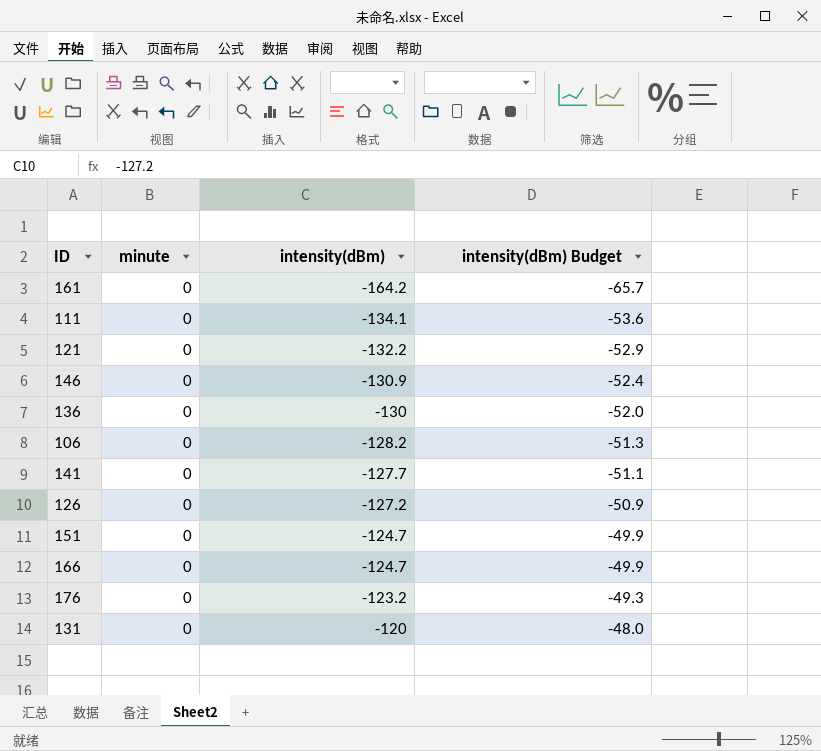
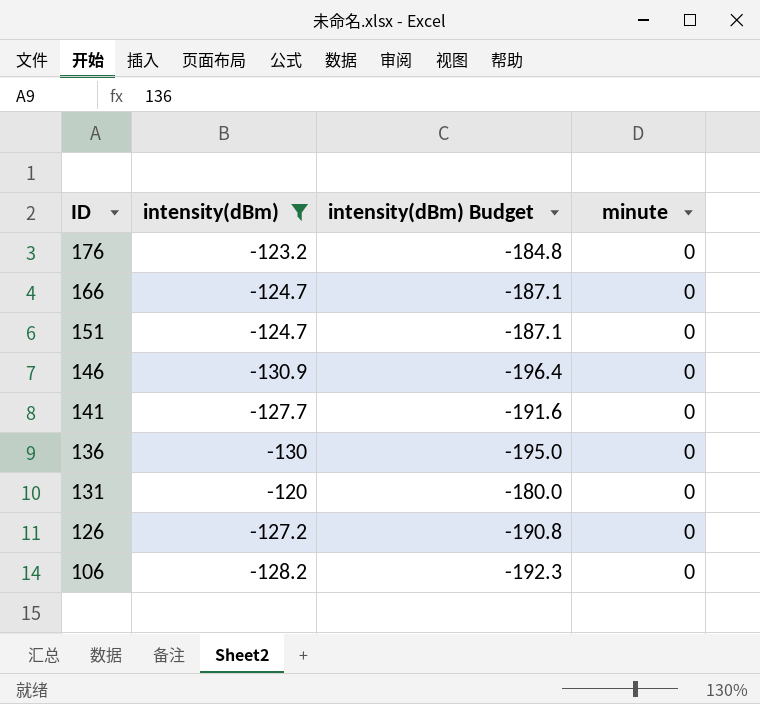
filter: none -> intensity(dBm) >= -130.9
row order: intensity(dBm) ascending -> ID descending
column intensity(dBm) Budget | formula: [intensity(dBm)] * 0.4 -> [intensity(dBm)] * 1.5
column minute | position: 2 -> 4

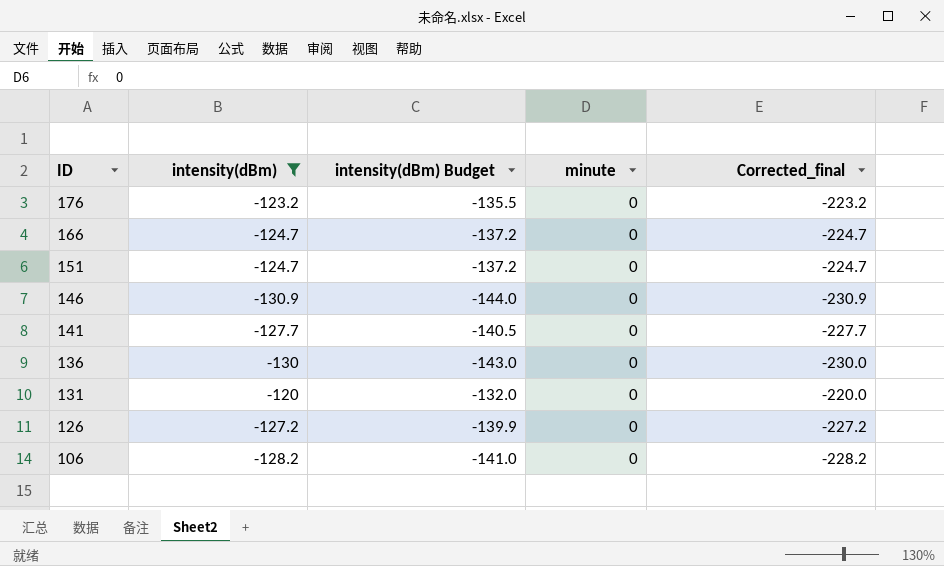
column intensity(dBm) Budget | formula: [intensity(dBm)] * 1.5 -> [intensity(dBm)] * 1.1
column Corrected_final | formula: none -> [intensity(dBm)] - 100

